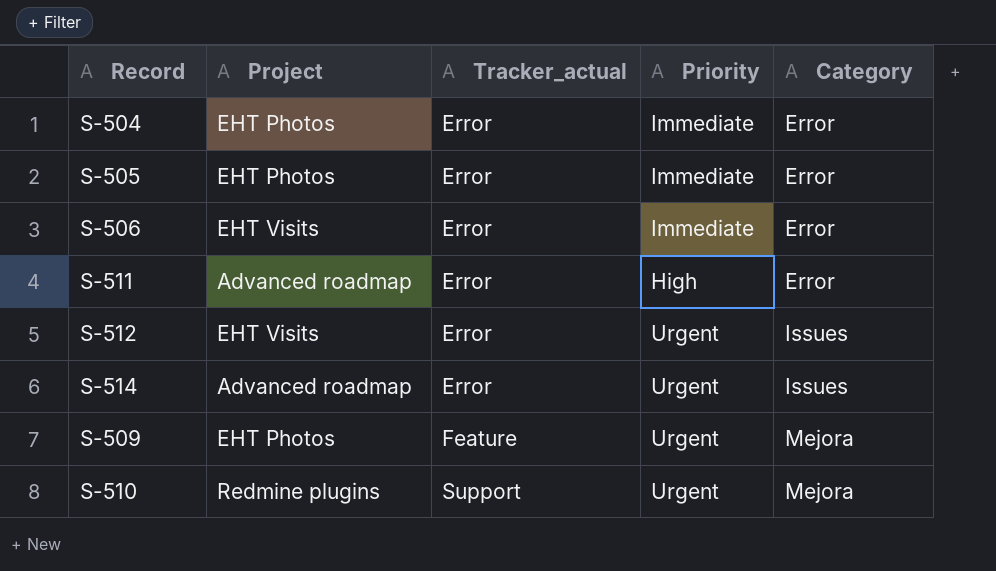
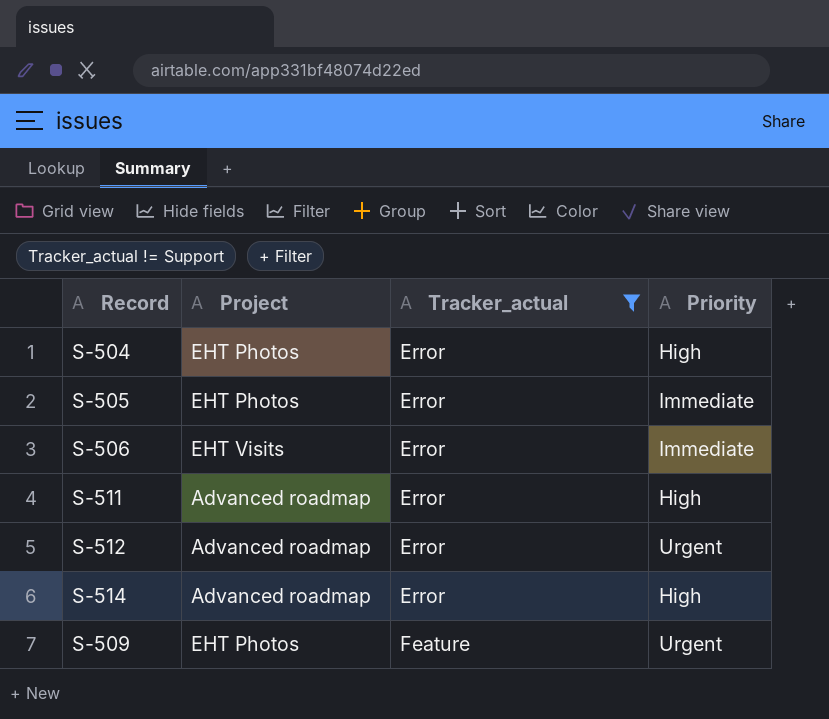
filter: none -> Tracker_actual != Support
column Category | position: 5 -> none
S-504 | Priority: Immediate -> High
S-512 | Project: EHT Visits -> Advanced roadmap
S-514 | Priority: Urgent -> High

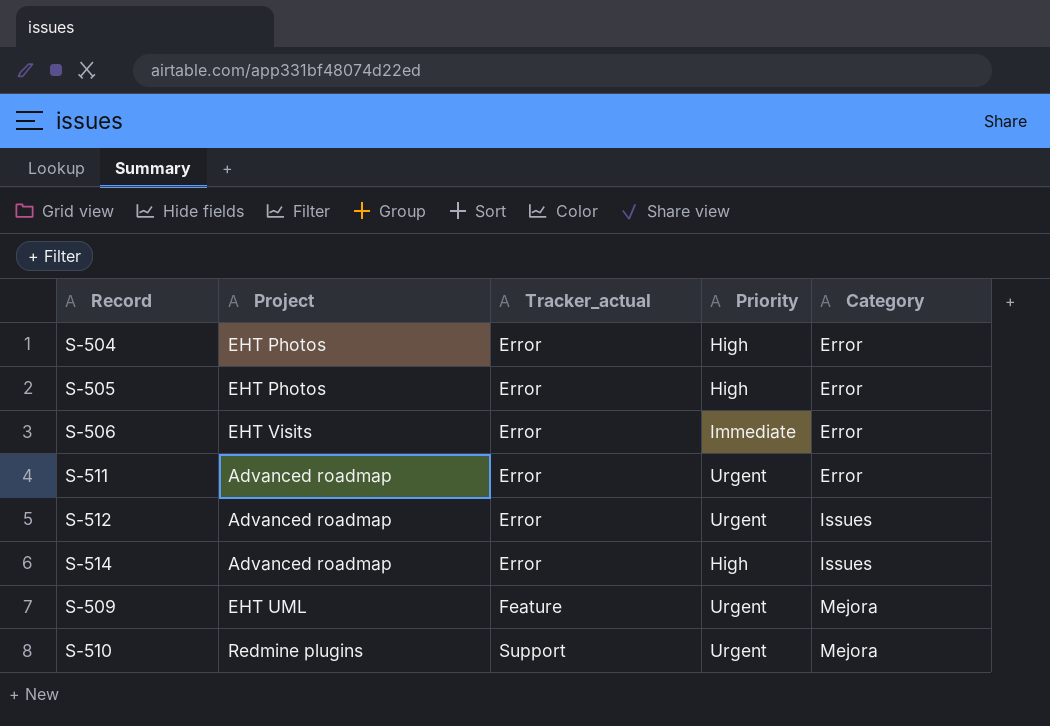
filter: Tracker_actual != Support -> none
column Category | position: none -> 5
S-505 | Priority: Immediate -> High
S-511 | Priority: High -> Urgent
S-509 | Project: EHT Photos -> EHT UML

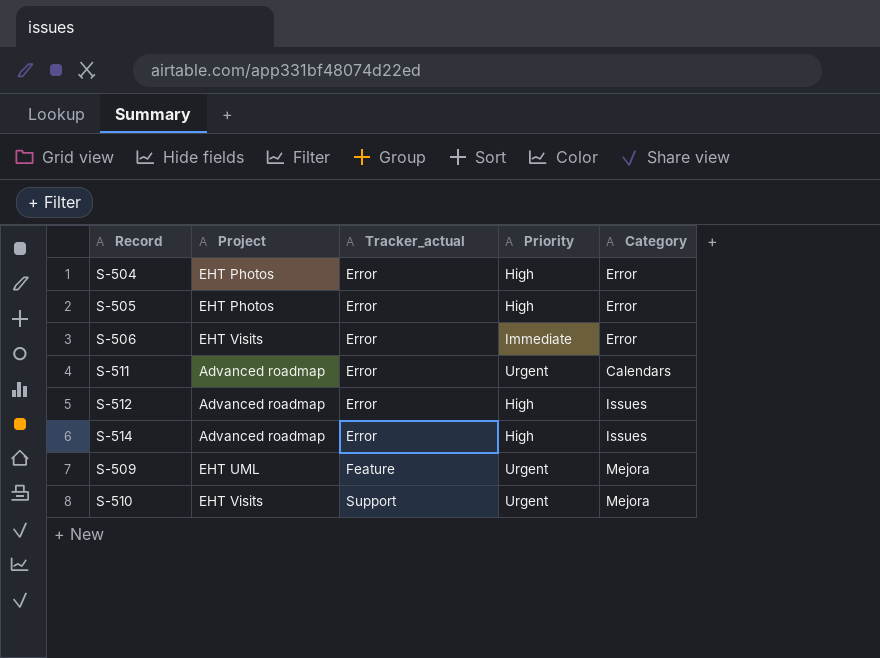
S-511 | Category: Error -> Calendars
S-512 | Priority: Urgent -> High
S-510 | Project: Redmine plugins -> EHT Visits

